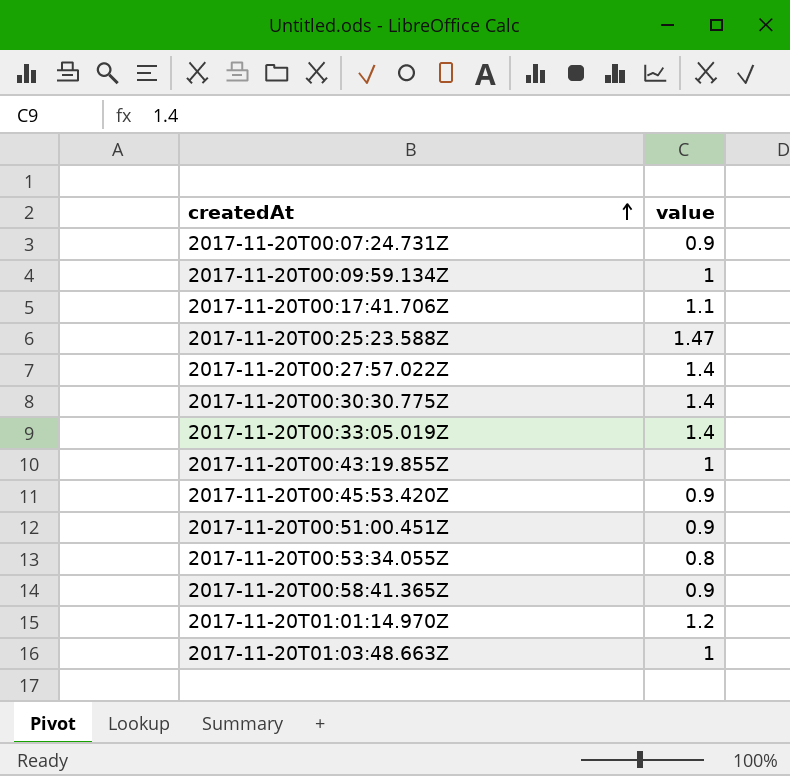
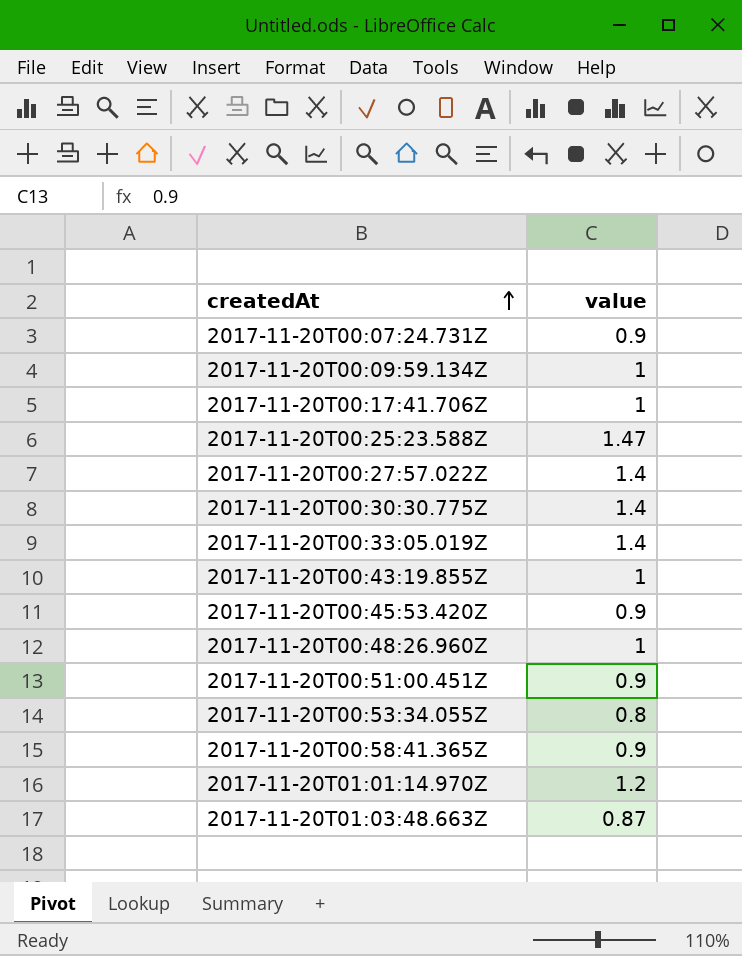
2017-11-20T00:17:41.706Z | value: 1.1 -> 1
row 2017-11-20T00:48:26.960Z: none -> 1
2017-11-20T01:03:48.663Z | value: 1 -> 0.87

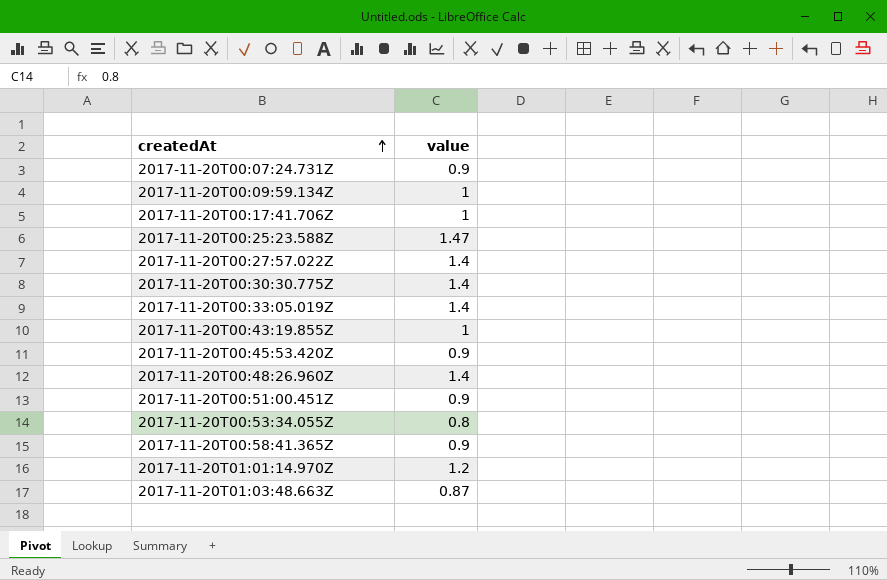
2017-11-20T00:48:26.960Z | value: 1 -> 1.4

